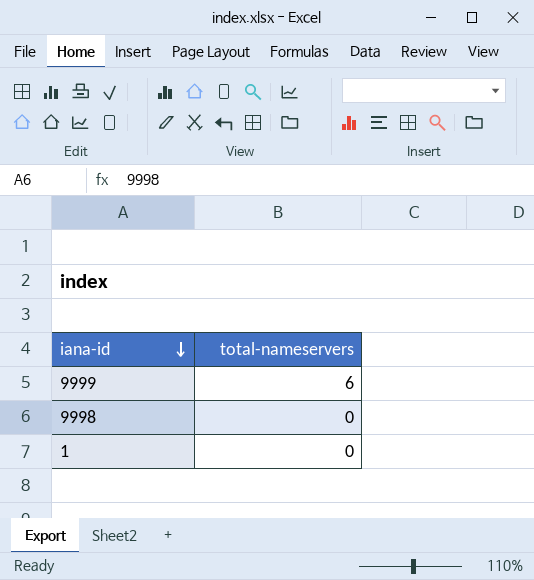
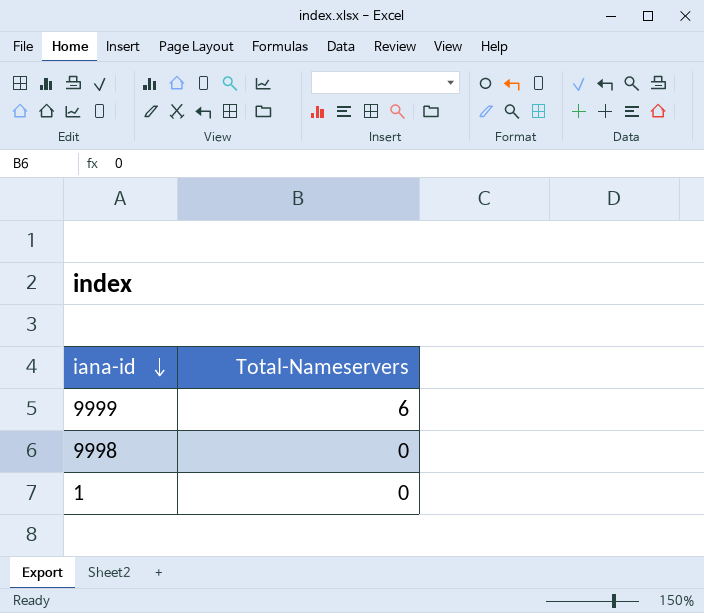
column name: total-nameservers -> Total-Nameservers

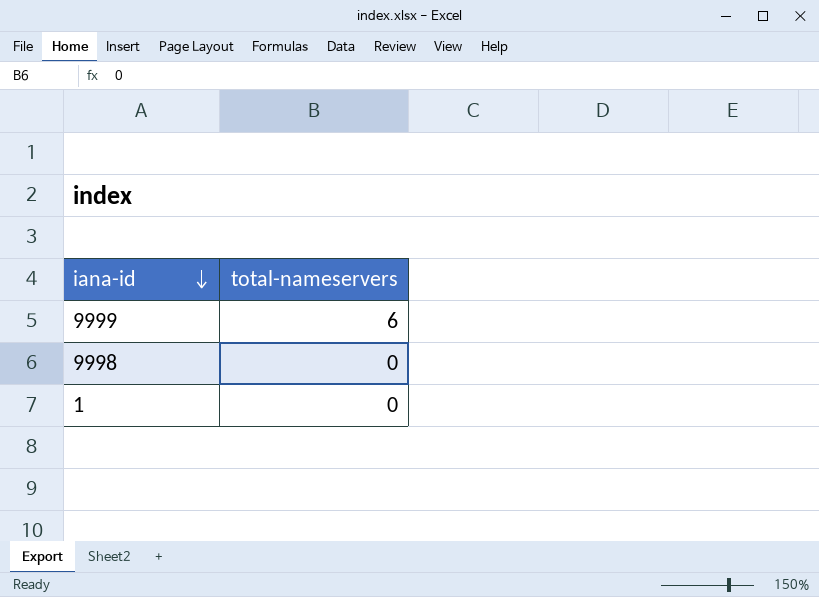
column name: Total-Nameservers -> total-nameservers

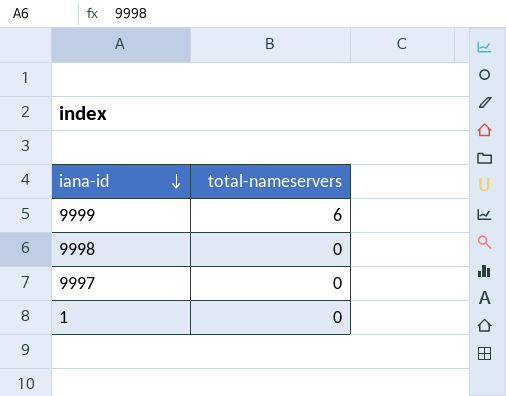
row 9997: none -> 0

